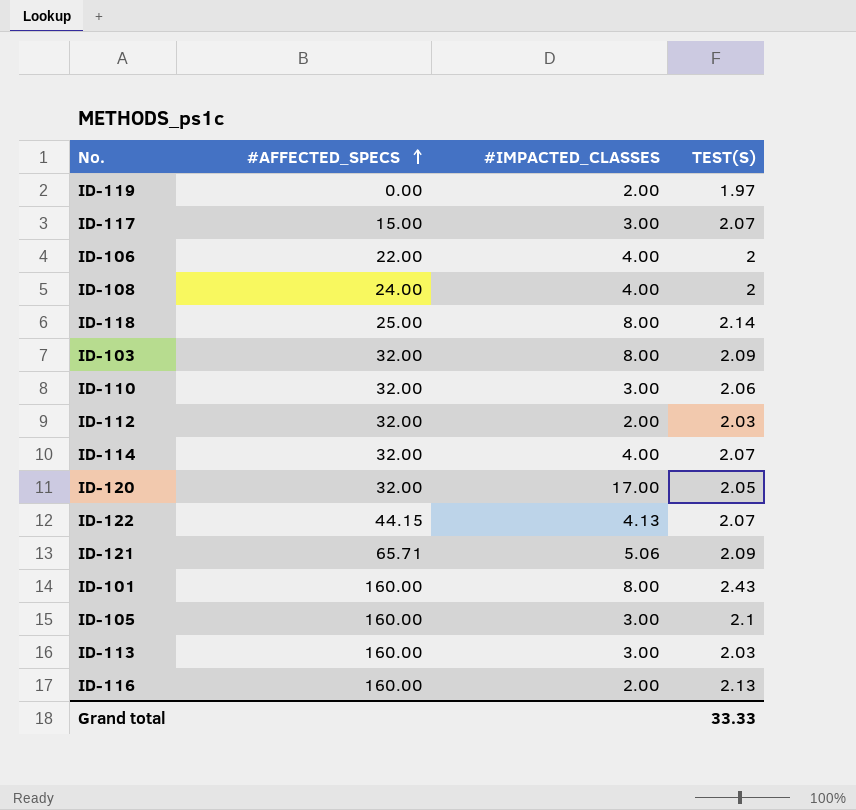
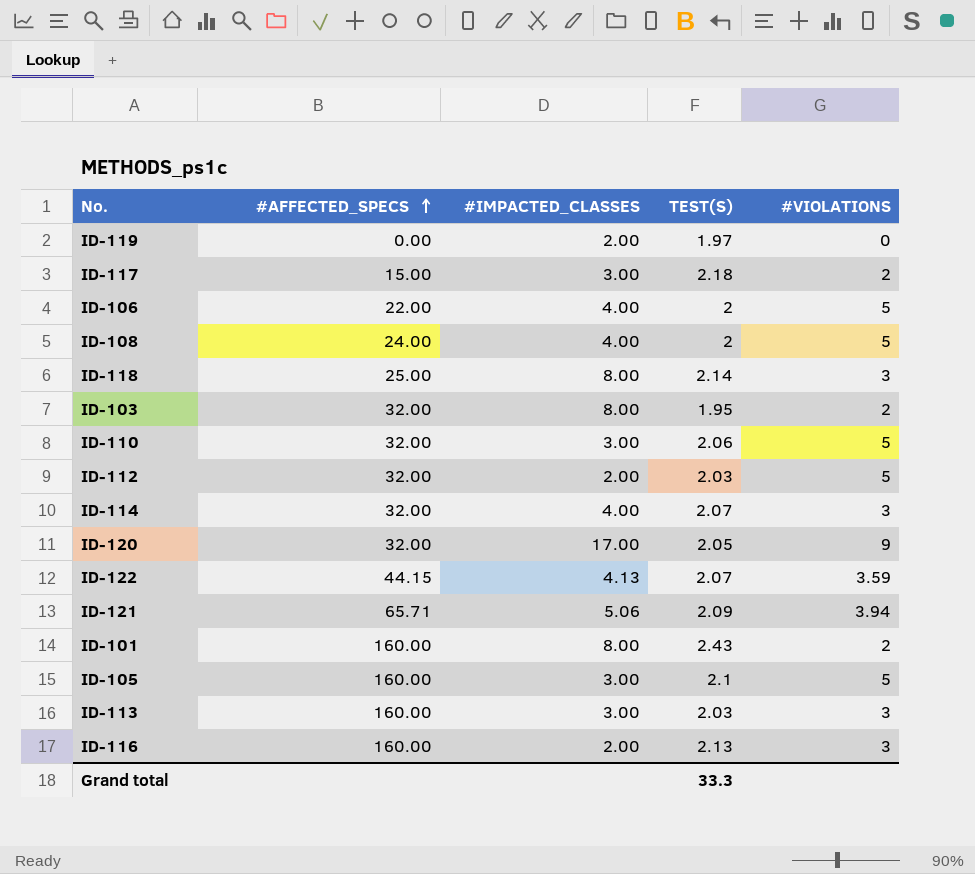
column #VIOLATIONS | position: none -> 5
ID-117 | TEST(S): 2.07 -> 2.18
ID-103 | TEST(S): 2.09 -> 1.95
Grand total | TEST(S): 33.33 -> 33.3

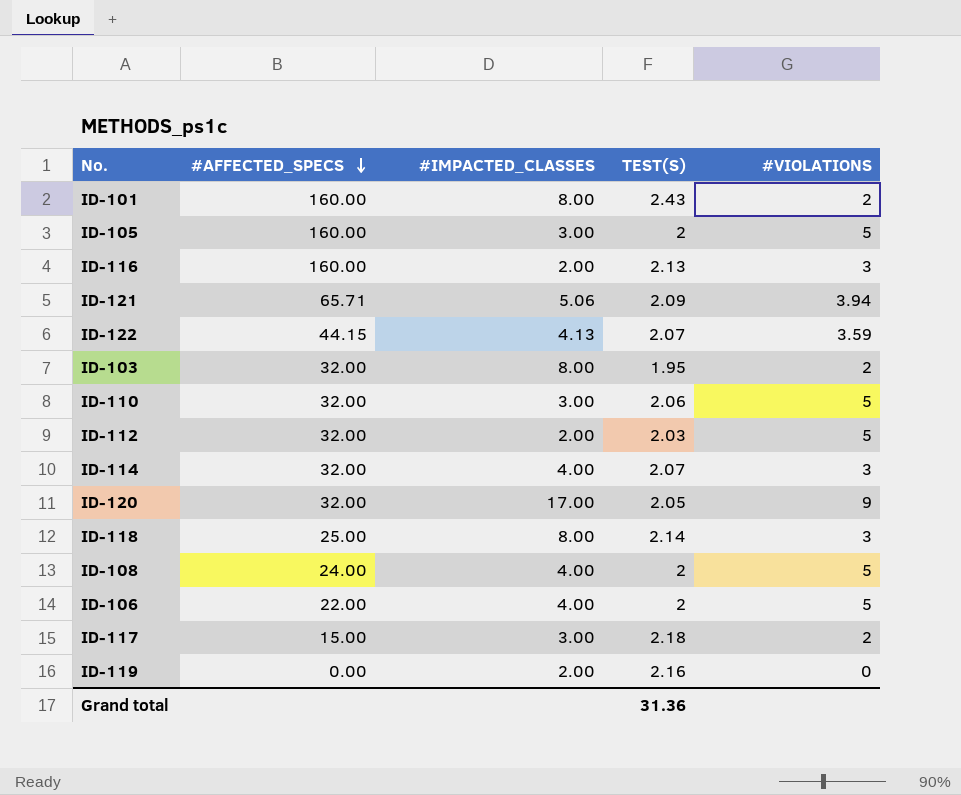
row order: #AFFECTED_SPECS ascending -> #AFFECTED_SPECS descending
row ID-113: 160.00 | 3.00 | 2.03 | 3 -> none
ID-105 | TEST(S): 2.1 -> 2
ID-119 | TEST(S): 1.97 -> 2.16
Grand total | TEST(S): 33.3 -> 31.36

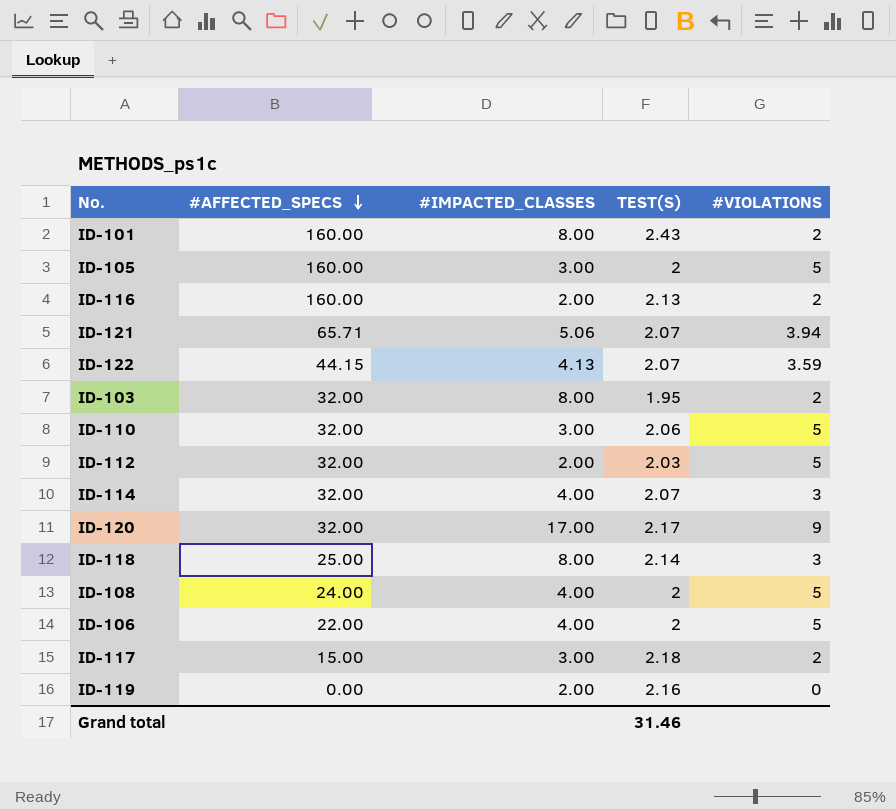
ID-116 | #VIOLATIONS: 3 -> 2
ID-121 | TEST(S): 2.09 -> 2.07
ID-120 | TEST(S): 2.05 -> 2.17
Grand total | TEST(S): 31.36 -> 31.46

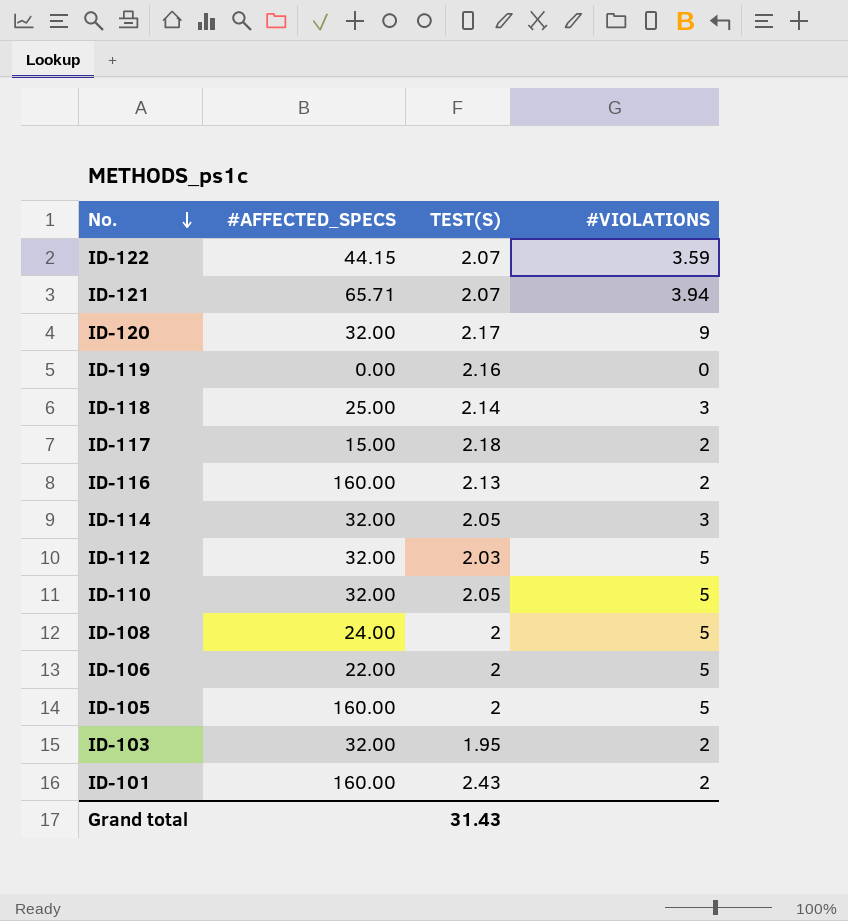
row order: #AFFECTED_SPECS descending -> No. descending
column #IMPACTED_CLASSES | position: 3 -> none
ID-114 | TEST(S): 2.07 -> 2.05
ID-110 | TEST(S): 2.06 -> 2.05
Grand total | TEST(S): 31.46 -> 31.43

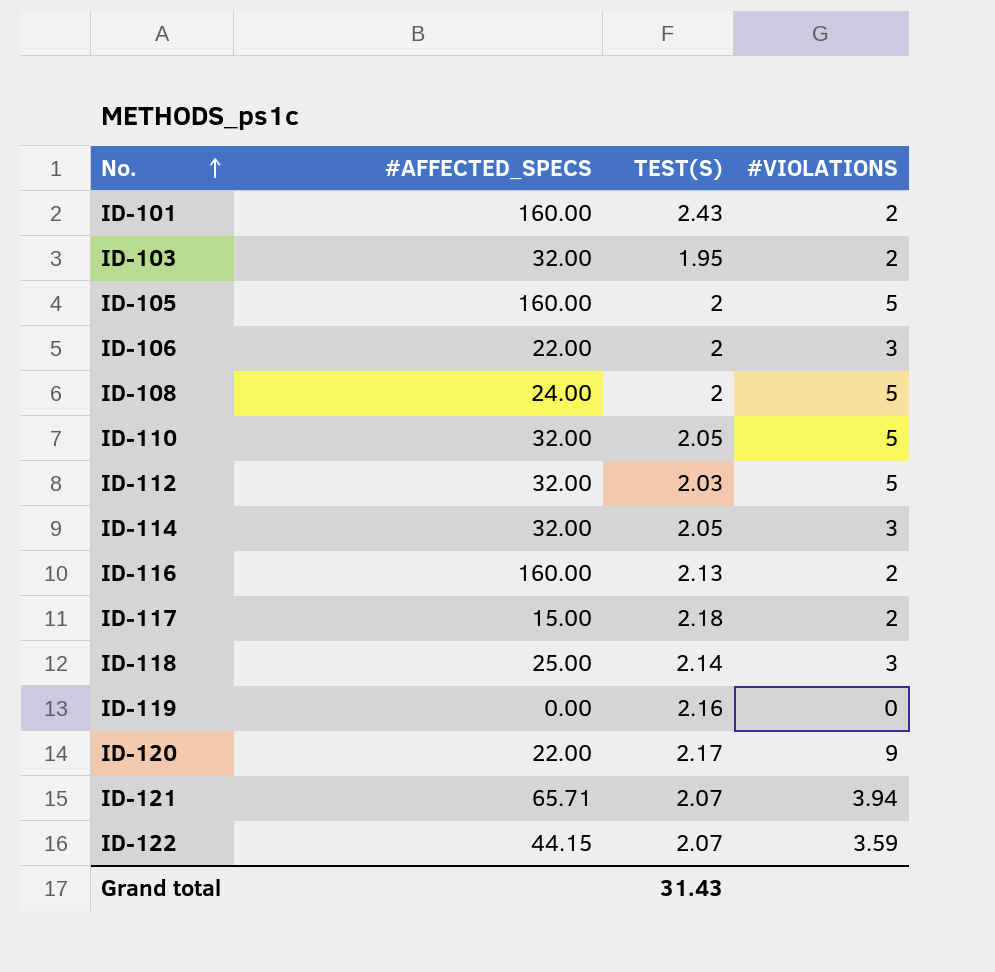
row order: No. descending -> No. ascending
ID-106 | #VIOLATIONS: 5 -> 3
ID-120 | #AFFECTED_SPECS: 32.00 -> 22.00

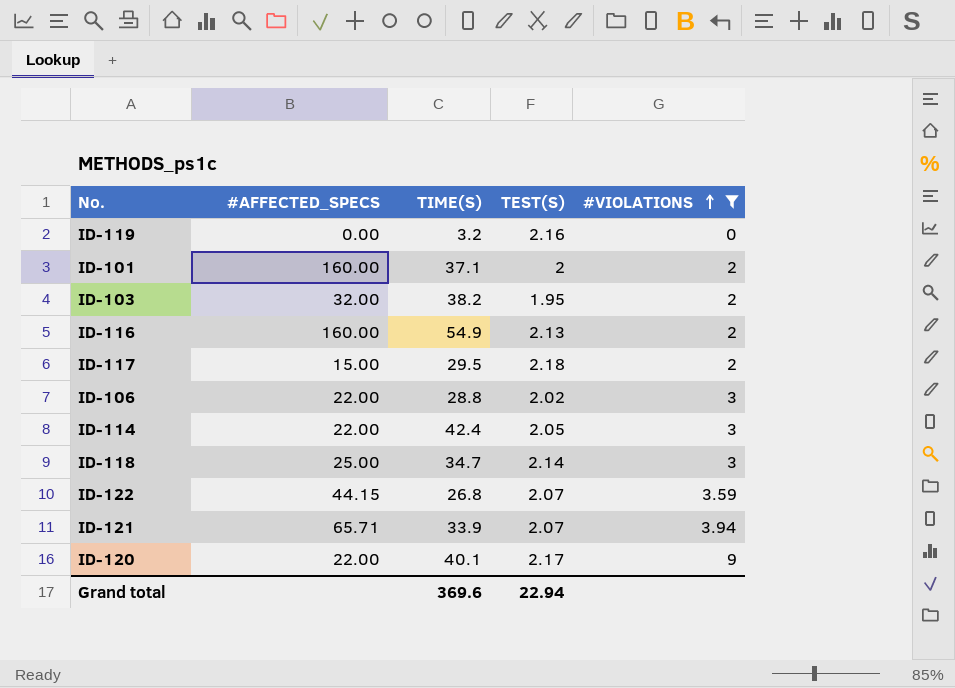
filter: none -> #VIOLATIONS != 5
row order: No. ascending -> #VIOLATIONS ascending
column TIME(S) | position: none -> 3
ID-101 | TEST(S): 2.43 -> 2
ID-106 | TEST(S): 2 -> 2.02
ID-114 | #AFFECTED_SPECS: 32.00 -> 22.00
Grand total | TEST(S): 31.43 -> 22.94

